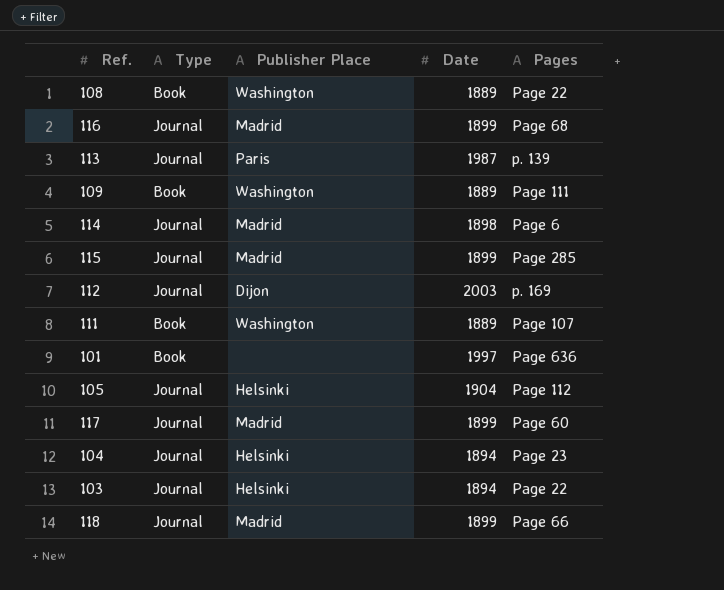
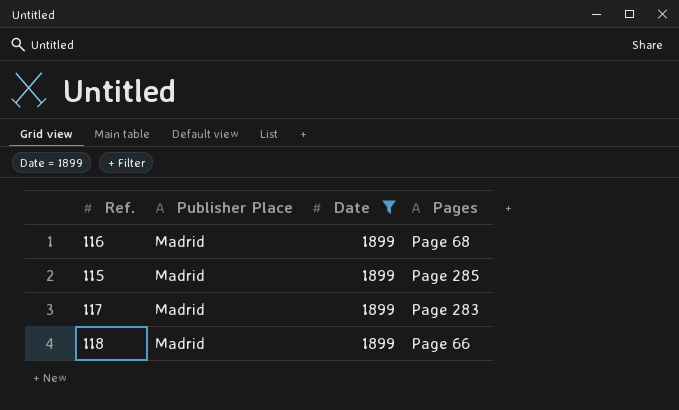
filter: none -> Date = 1899
column Type | position: 2 -> none
117 | Pages: Page 60 -> Page 283

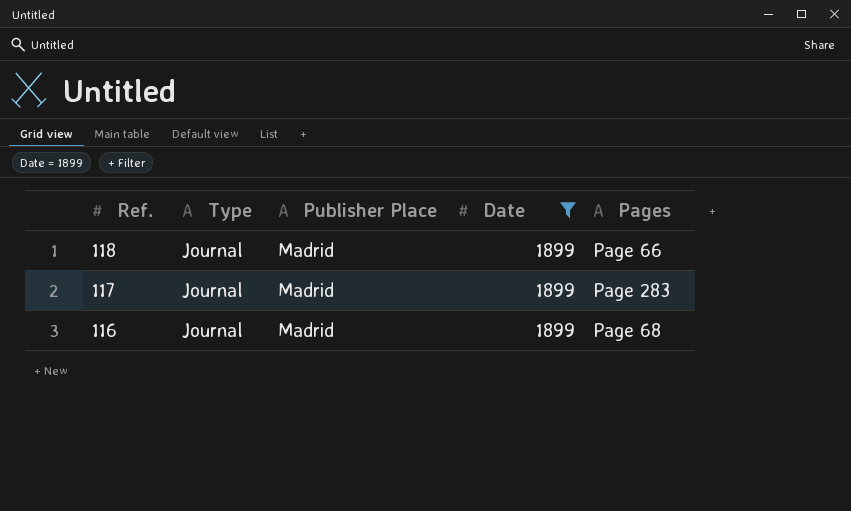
row order: none -> Ref. descending
column Type | position: none -> 2
row 115: Madrid | 1899 | Page 285 -> none

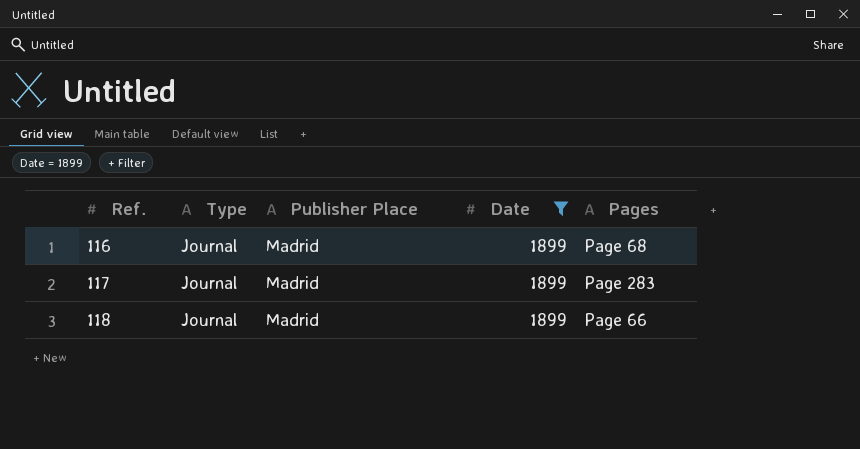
row order: Ref. descending -> Ref. ascending

